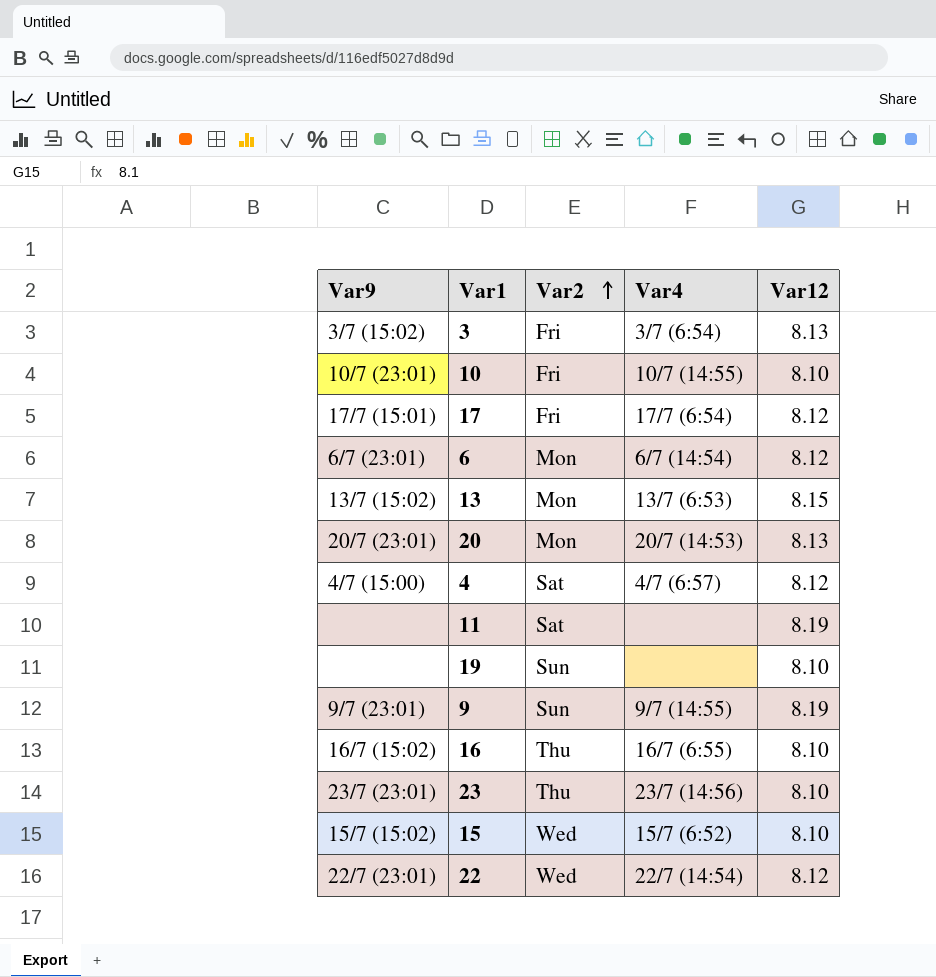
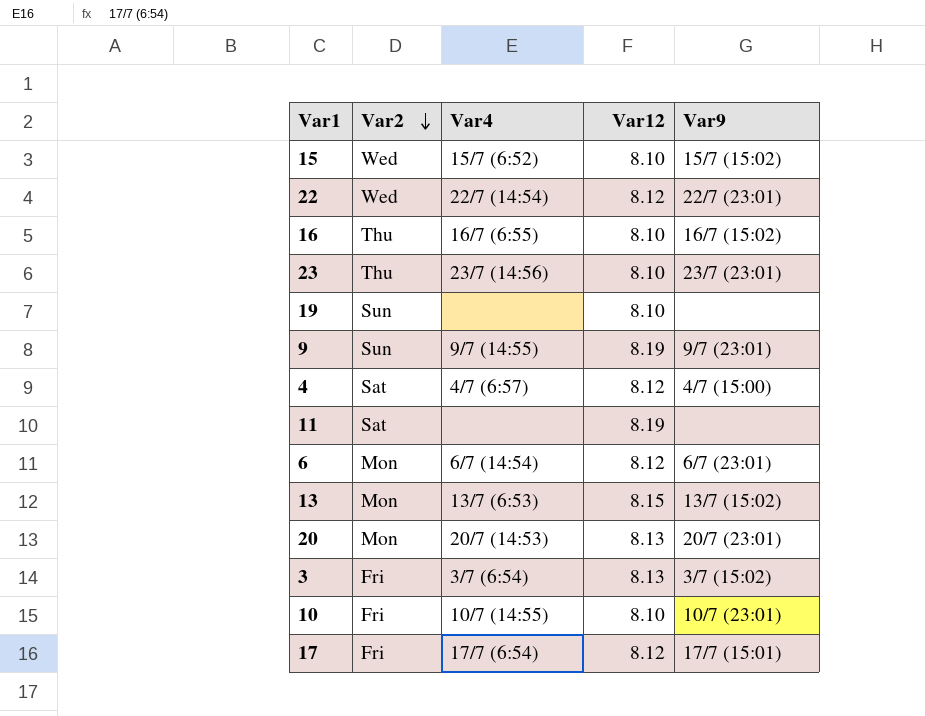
row order: Var2 ascending -> Var2 descending
column Var9 | position: 1 -> 5

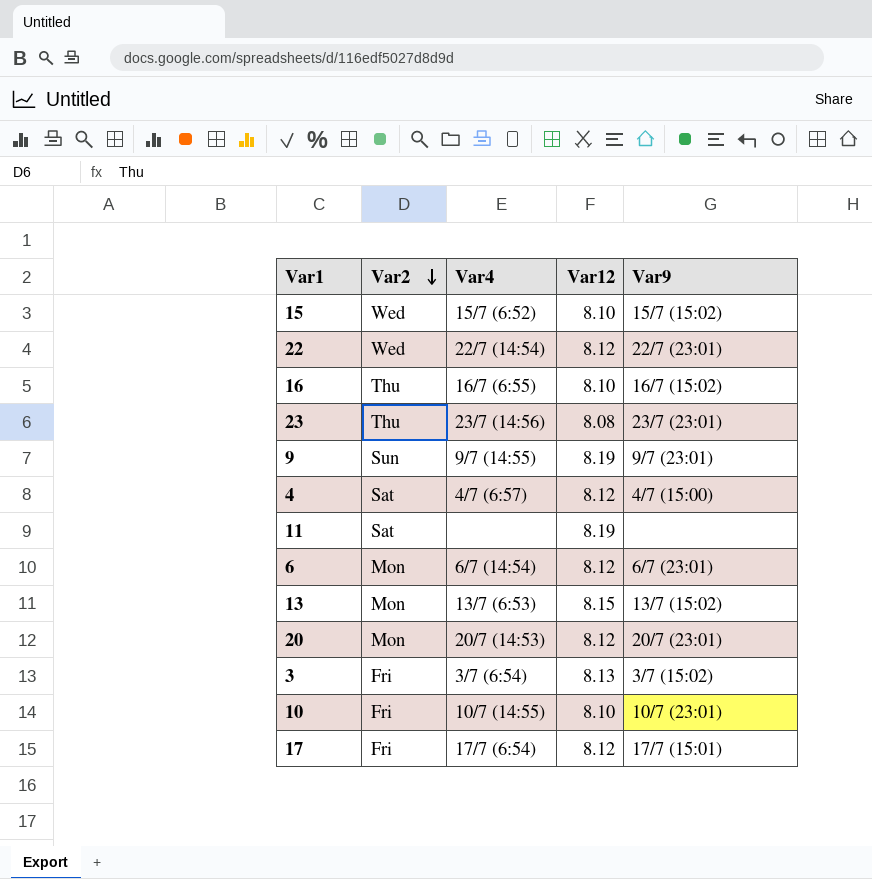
row 19: Sun | none | 8.10 | none -> none
23 | Var12: 8.10 -> 8.08
20 | Var12: 8.13 -> 8.12

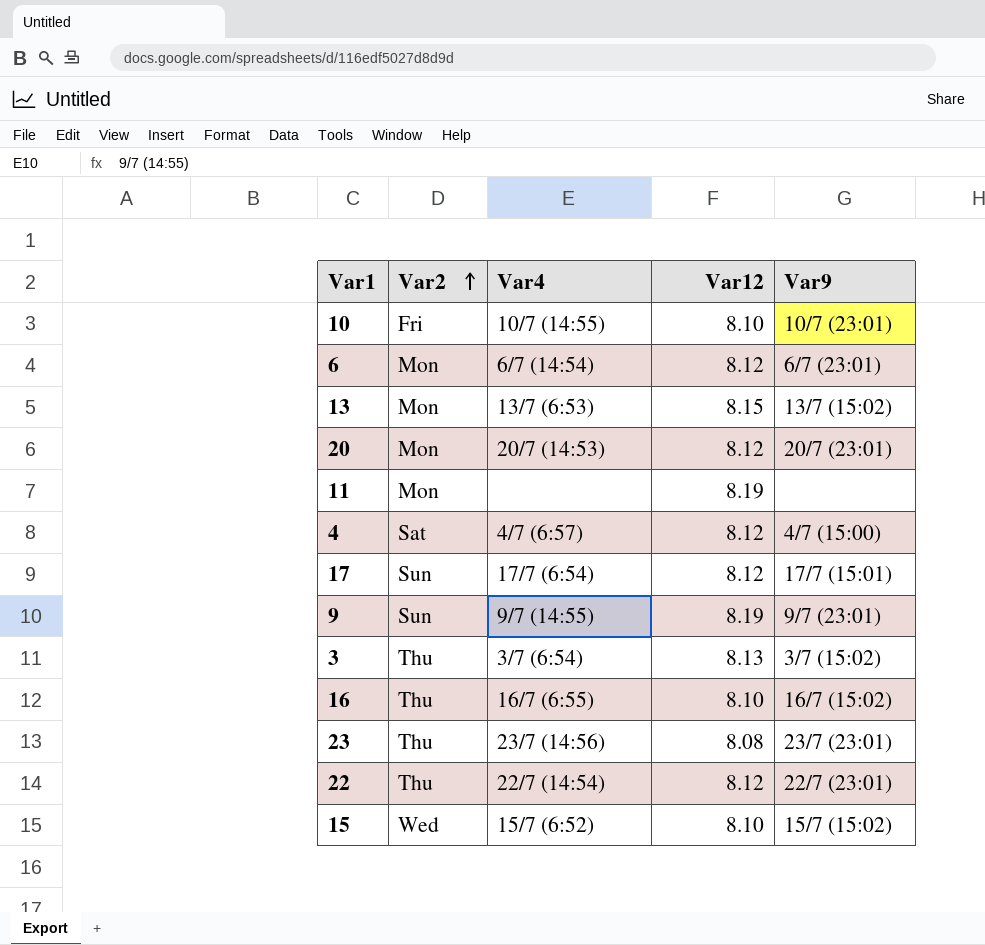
row order: Var2 descending -> Var2 ascending
11 | Var2: Sat -> Mon
17 | Var2: Fri -> Sun
3 | Var2: Fri -> Thu
22 | Var2: Wed -> Thu

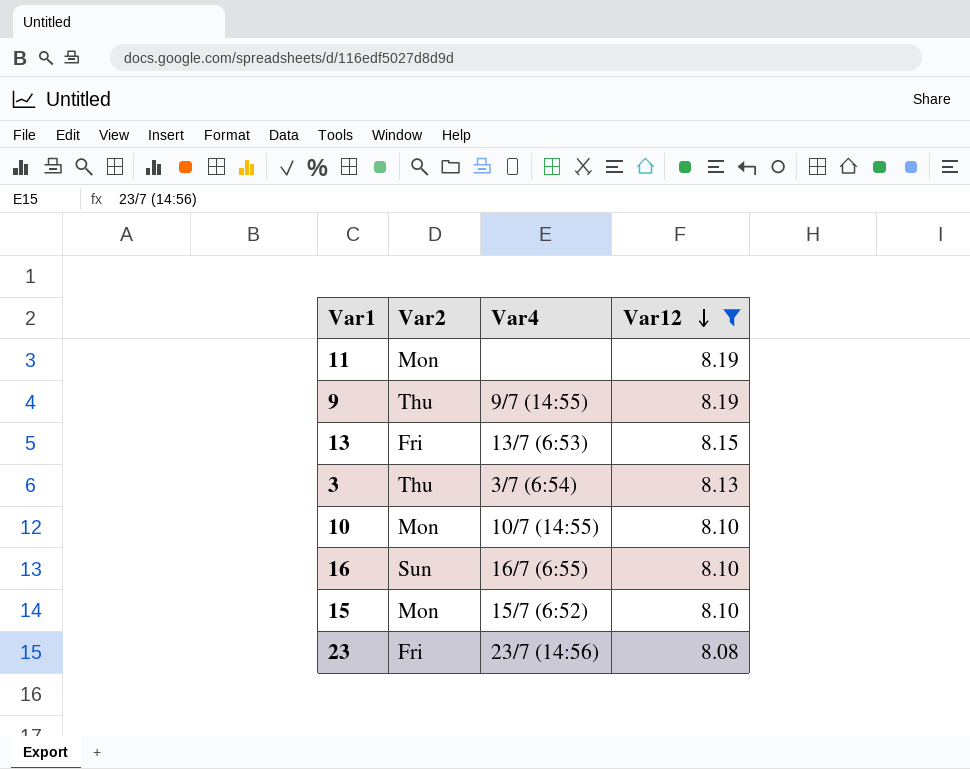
filter: none -> Var12 != 8.12
row order: Var2 ascending -> Var12 descending
column Var9 | position: 5 -> none
9 | Var2: Sun -> Thu
13 | Var2: Mon -> Fri
10 | Var2: Fri -> Mon
16 | Var2: Thu -> Sun
15 | Var2: Wed -> Mon
23 | Var2: Thu -> Fri

